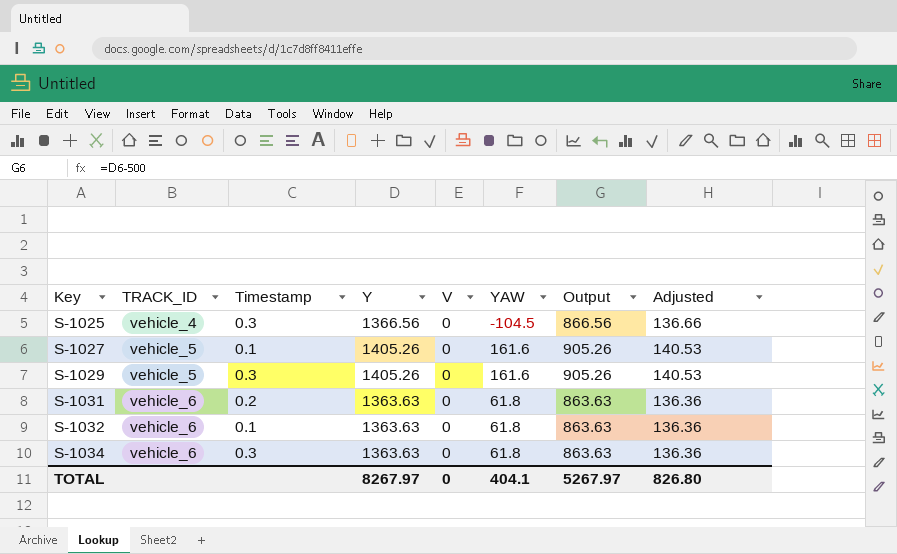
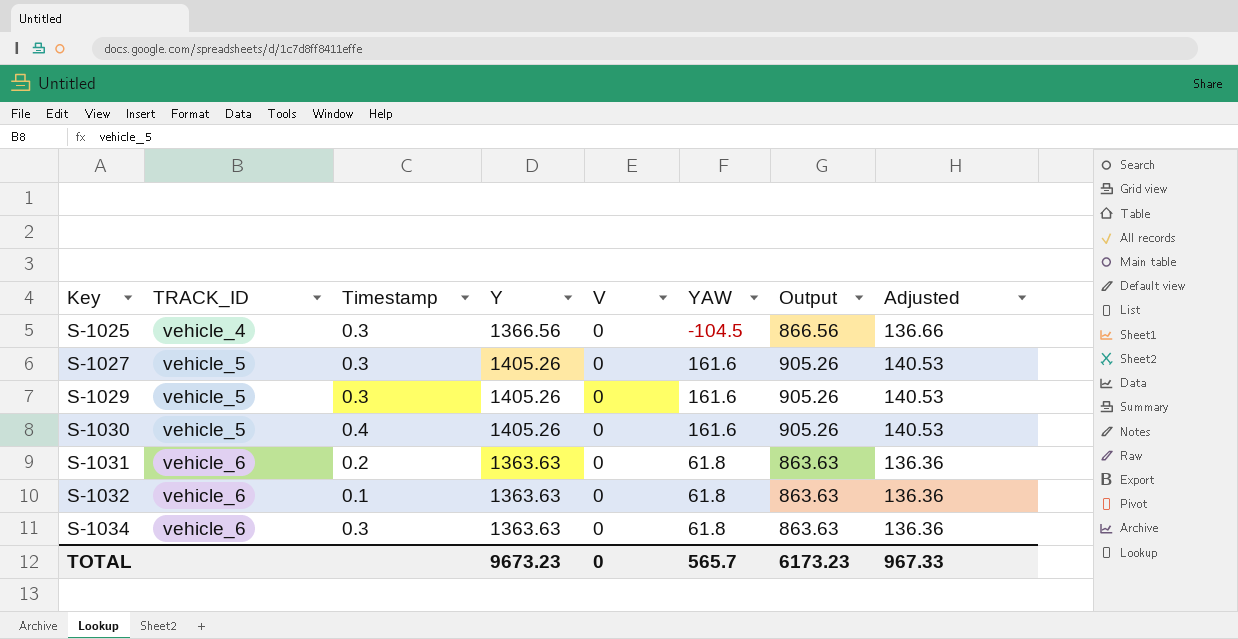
S-1027 | Timestamp: 0.1 -> 0.3
row S-1030: none -> vehicle_5 | 0.4 | 1405.26 | 0 | 161.6 | 905.26 | 140.53
TOTAL | Y: 8267.97 -> 9673.23
TOTAL | YAW: 404.1 -> 565.7
TOTAL | Output: 5267.97 -> 6173.23
TOTAL | Adjusted: 826.80 -> 967.33

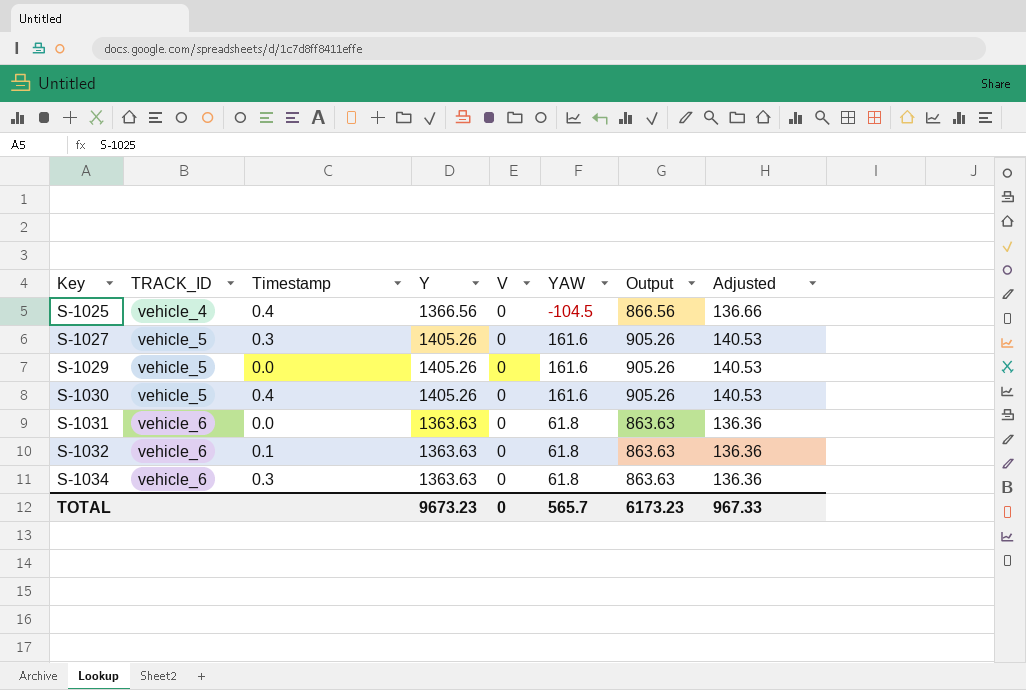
S-1025 | Timestamp: 0.3 -> 0.4
S-1029 | Timestamp: 0.3 -> 0.0
S-1031 | Timestamp: 0.2 -> 0.0

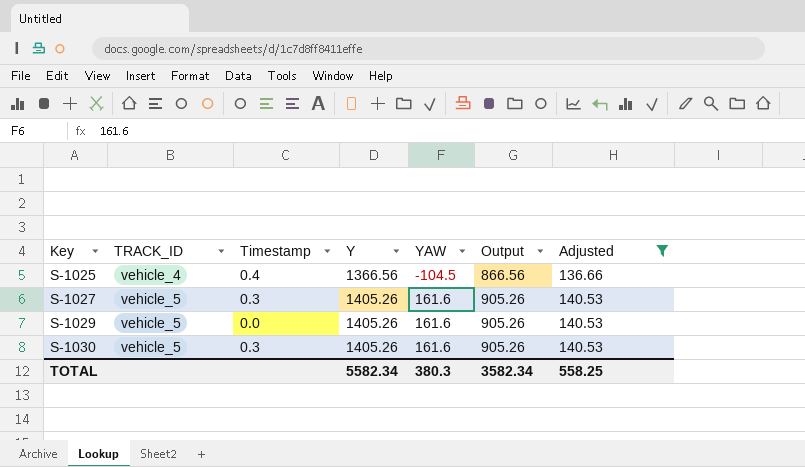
filter: none -> Adjusted != 136.36
column V | position: 5 -> none
S-1030 | Timestamp: 0.4 -> 0.3
TOTAL | Y: 9673.23 -> 5582.34
TOTAL | YAW: 565.7 -> 380.3
TOTAL | Output: 6173.23 -> 3582.34
TOTAL | Adjusted: 967.33 -> 558.25

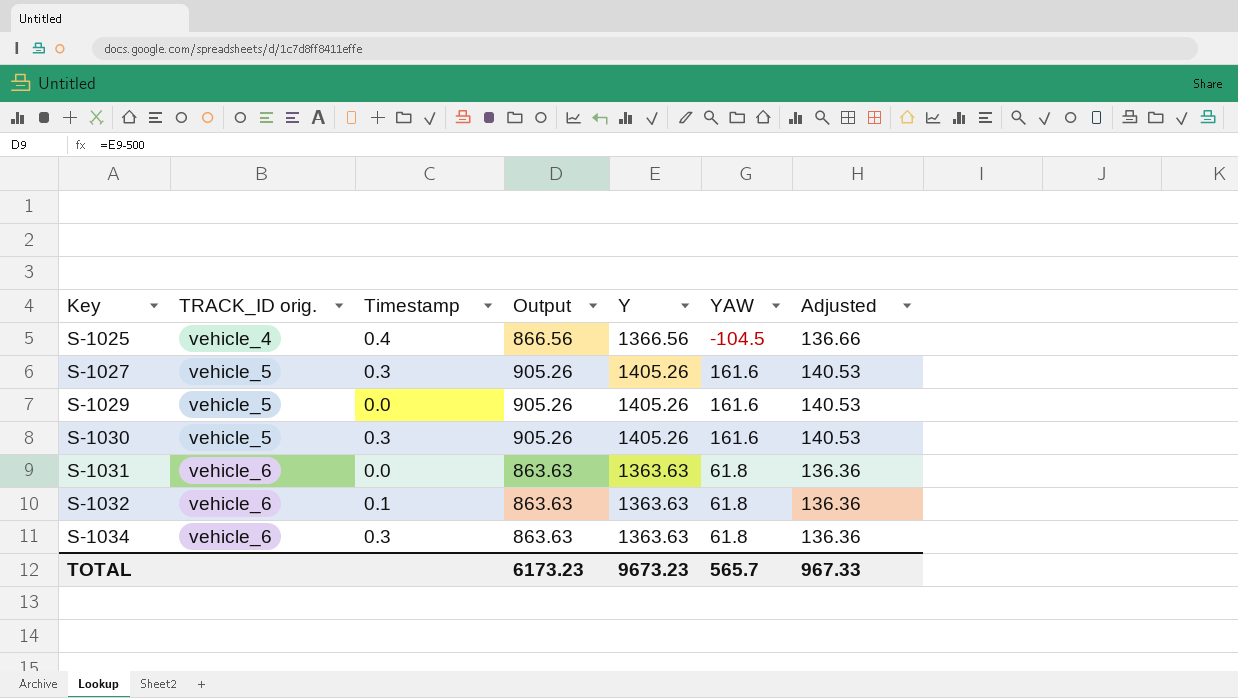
filter: Adjusted != 136.36 -> none
column name: TRACK_ID -> TRACK_ID orig.
column Output | position: 6 -> 4
TOTAL | Output: 3582.34 -> 6173.23
TOTAL | Y: 5582.34 -> 9673.23
TOTAL | YAW: 380.3 -> 565.7
TOTAL | Adjusted: 558.25 -> 967.33

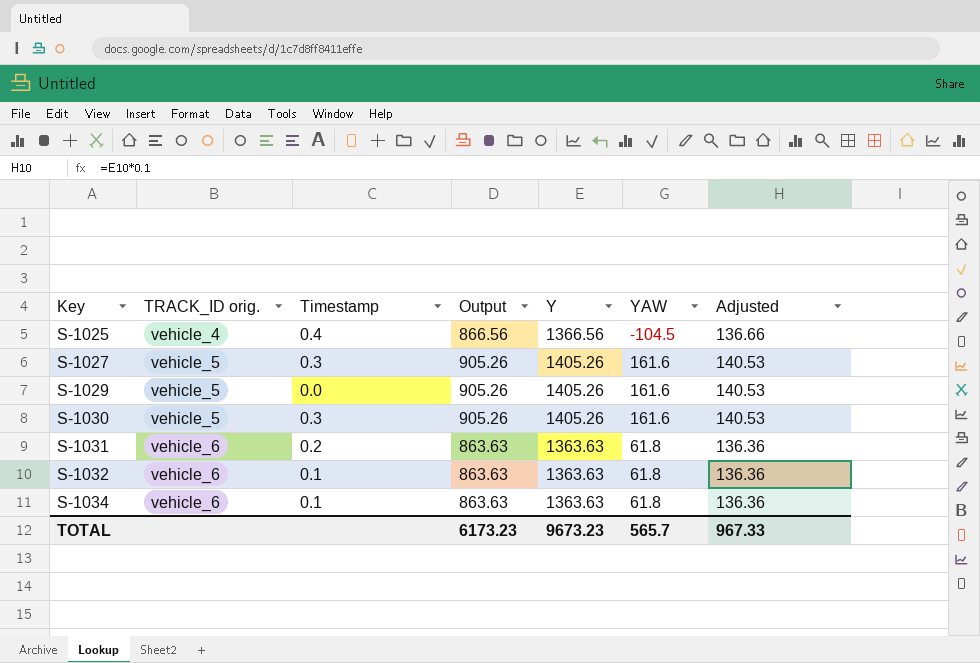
S-1031 | Timestamp: 0.0 -> 0.2
S-1034 | Timestamp: 0.3 -> 0.1

